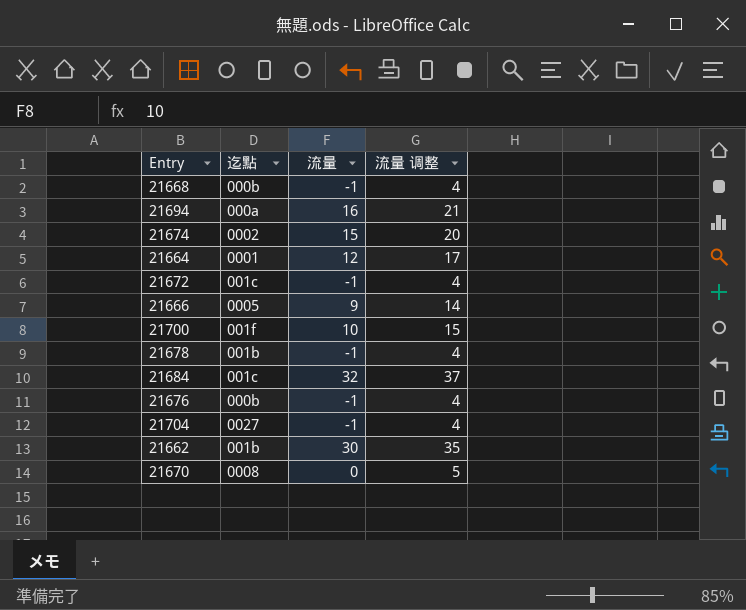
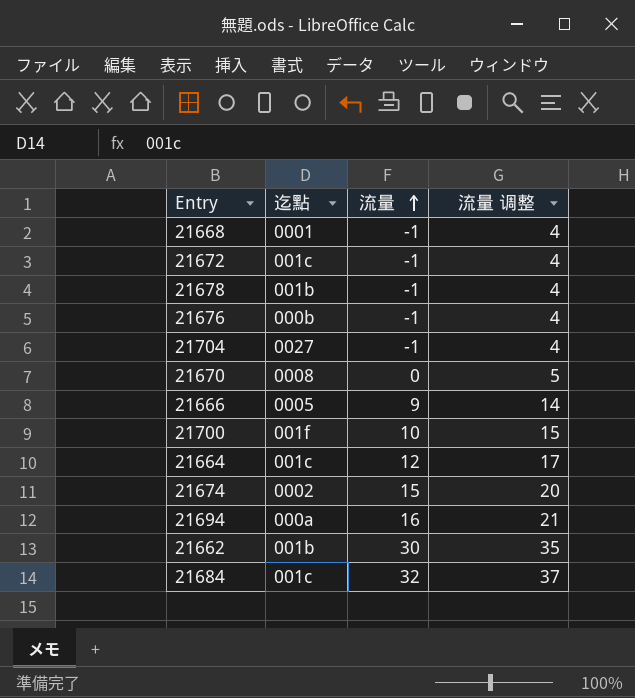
row order: none -> 流量 ascending
21668 | 迄點: 000b -> 0001
21664 | 迄點: 0001 -> 001c

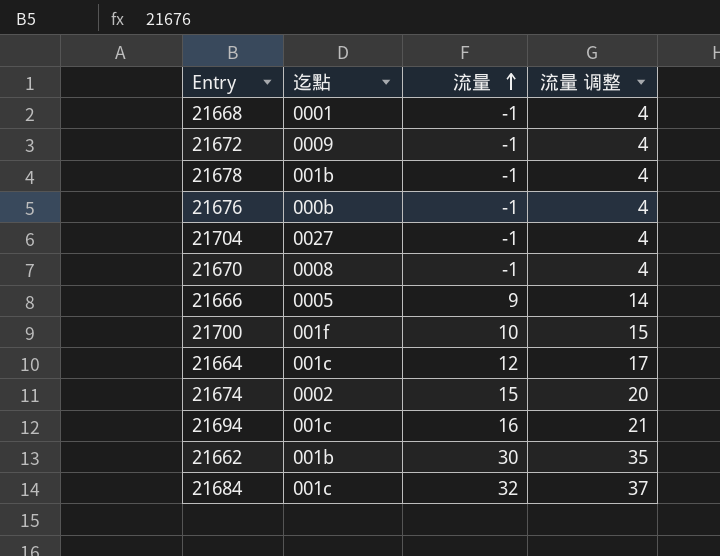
21672 | 迄點: 001c -> 0009
21670 | 流量: 0 -> -1
21670 | 流量 调整: 5 -> 4
21694 | 迄點: 000a -> 001c

